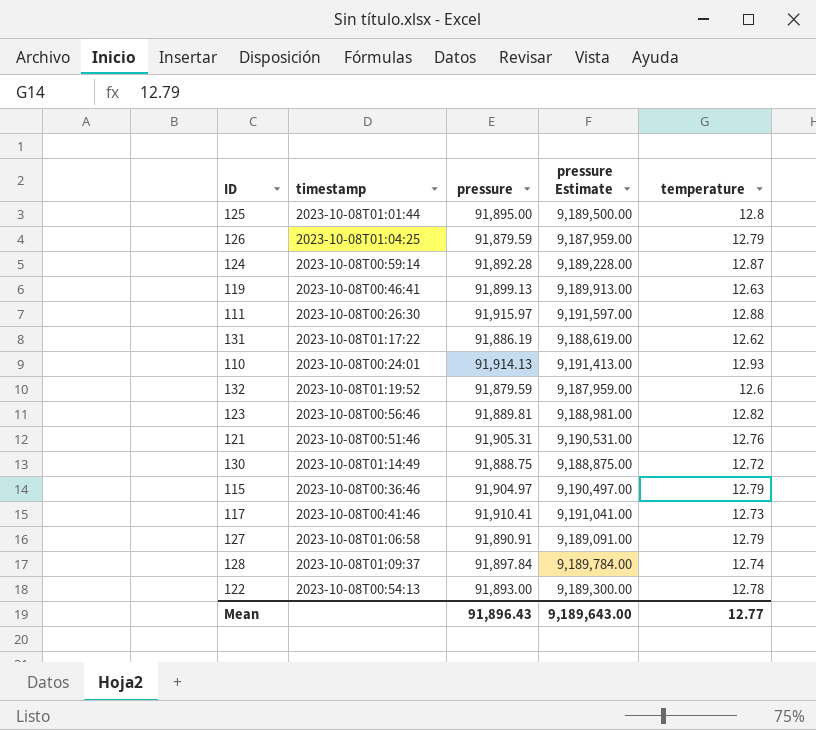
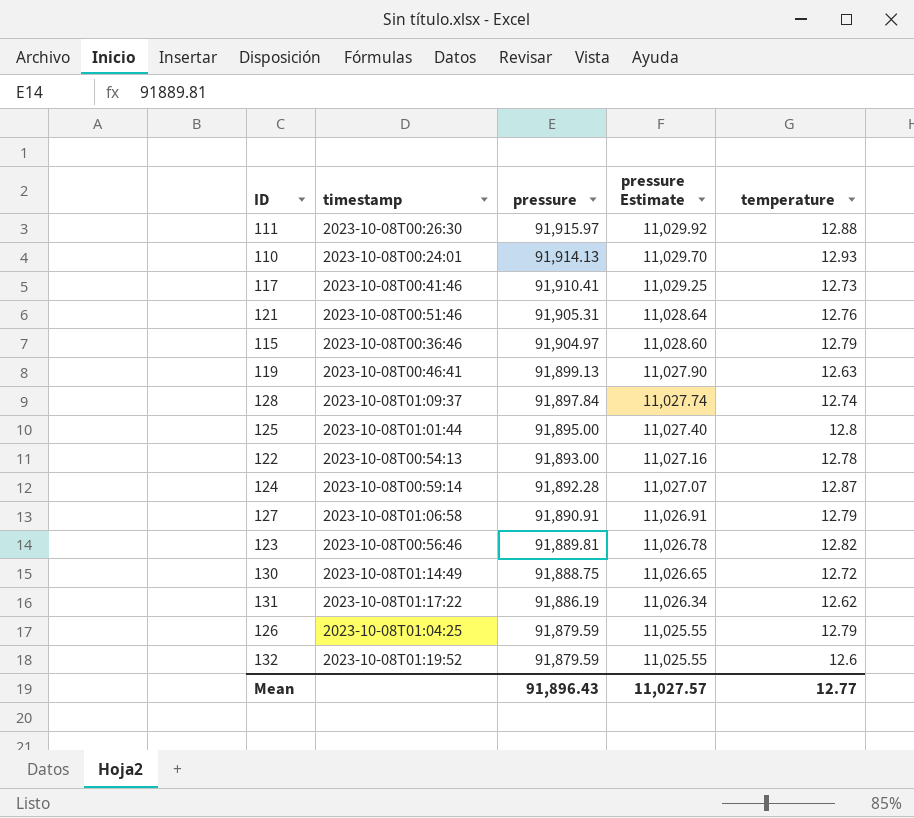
row order: none -> pressure descending
column pressure Estimate | formula: [pressure] * 100 -> [pressure] * 0.12
Mean | pressure Estimate: 9,189,643.00 -> 11,027.57

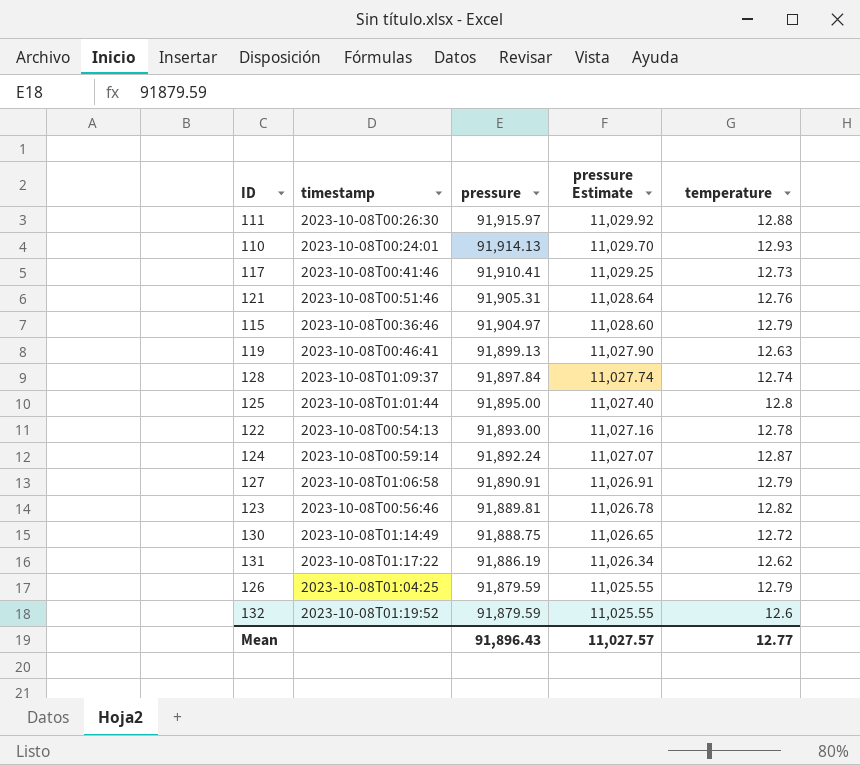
124 | pressure: 91,892.28 -> 91,892.24

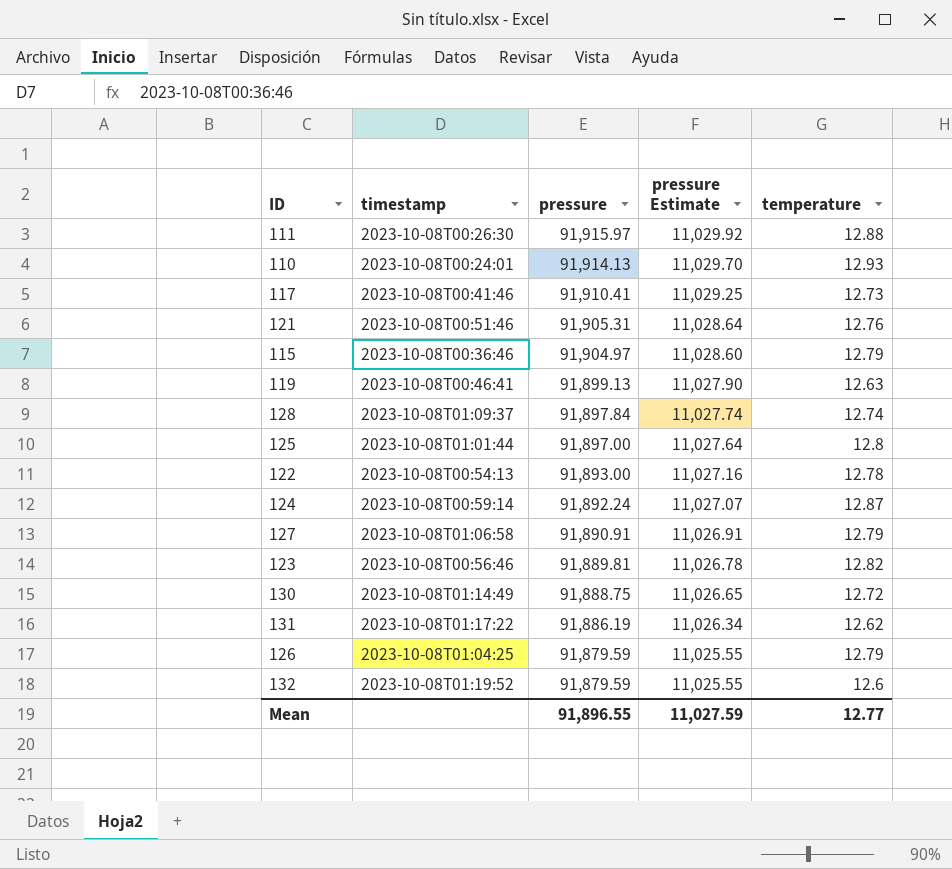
125 | pressure: 91,895.00 -> 91,897.00
125 | pressure Estimate: 11,027.40 -> 11,027.64
Mean | pressure: 91,896.43 -> 91,896.55
Mean | pressure Estimate: 11,027.57 -> 11,027.59

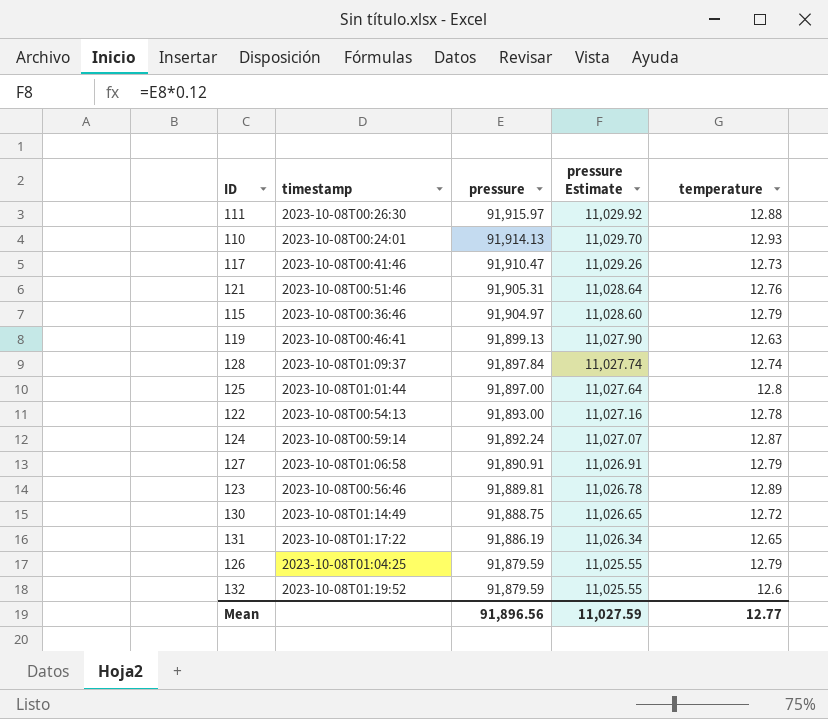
117 | pressure: 91,910.41 -> 91,910.47
117 | pressure Estimate: 11,029.25 -> 11,029.26
123 | temperature: 12.82 -> 12.89
131 | temperature: 12.62 -> 12.65
Mean | pressure: 91,896.55 -> 91,896.56

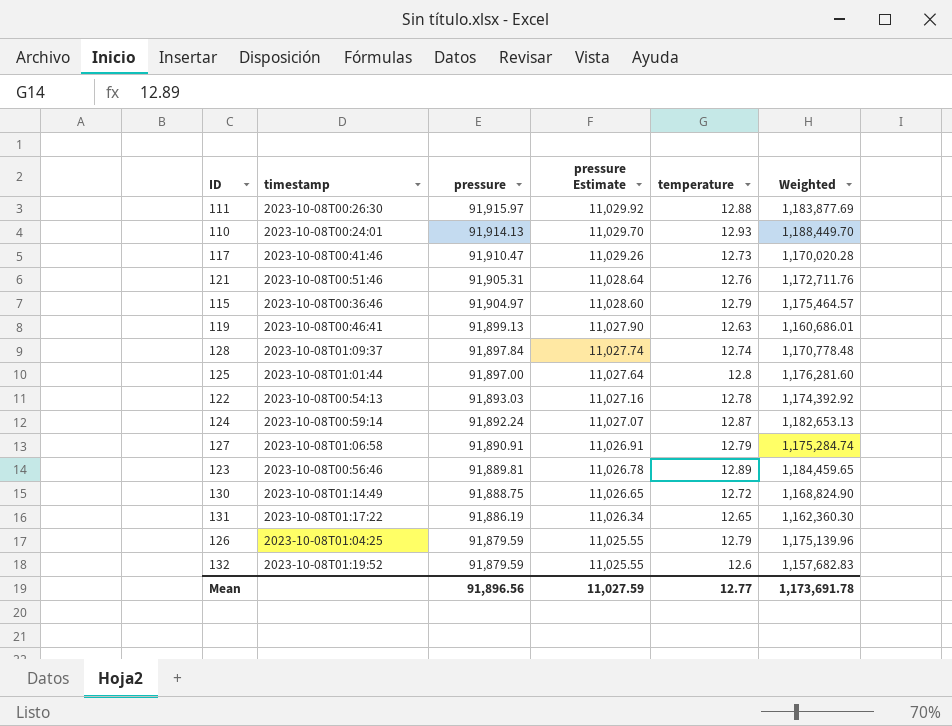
column Weighted | formula: none -> [pressure] * [temperature]
122 | pressure: 91,893.00 -> 91,893.03

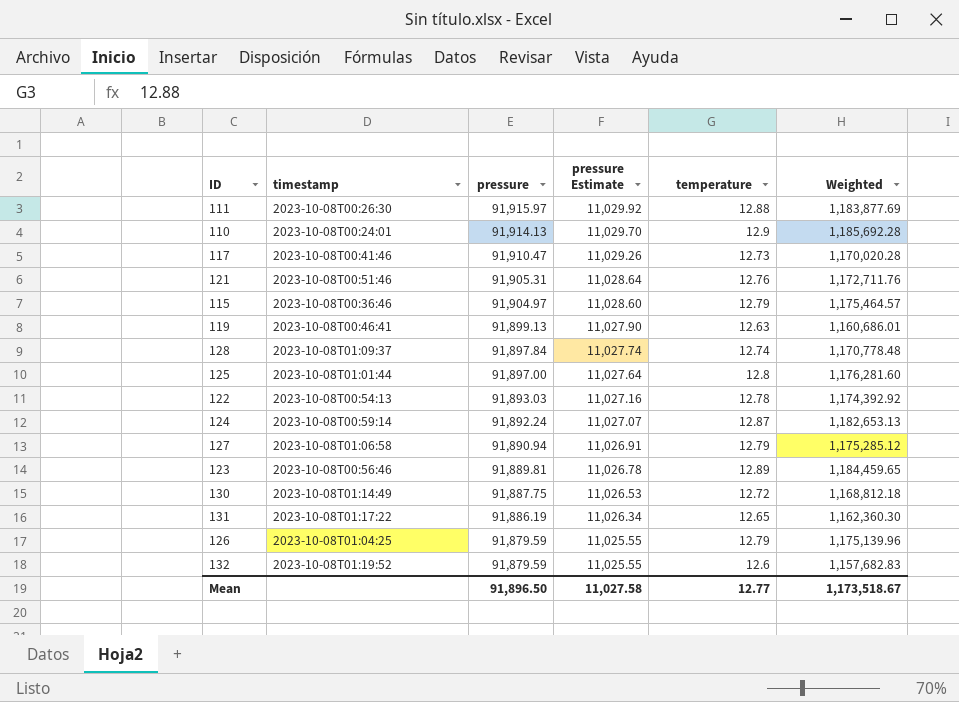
110 | temperature: 12.93 -> 12.9
110 | Weighted: 1,188,449.70 -> 1,185,692.28
127 | pressure: 91,890.91 -> 91,890.94
127 | Weighted: 1,175,284.74 -> 1,175,285.12
130 | pressure: 91,888.75 -> 91,887.75
130 | pressure Estimate: 11,026.65 -> 11,026.53
130 | Weighted: 1,168,824.90 -> 1,168,812.18
Mean | pressure: 91,896.56 -> 91,896.50
Mean | pressure Estimate: 11,027.59 -> 11,027.58
Mean | Weighted: 1,173,691.78 -> 1,173,518.67

